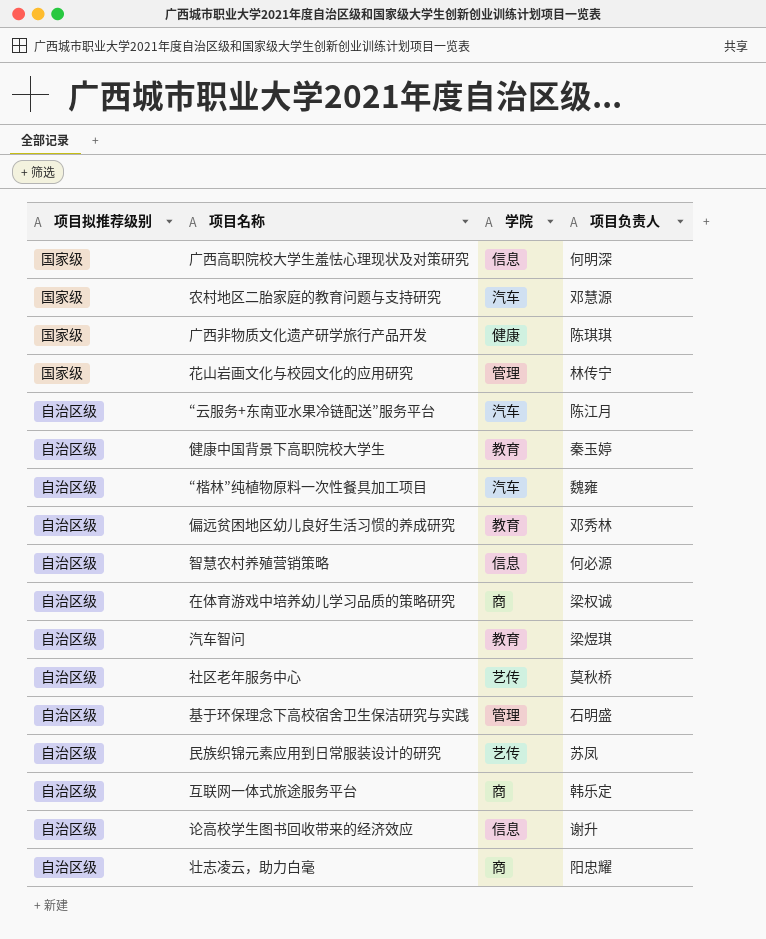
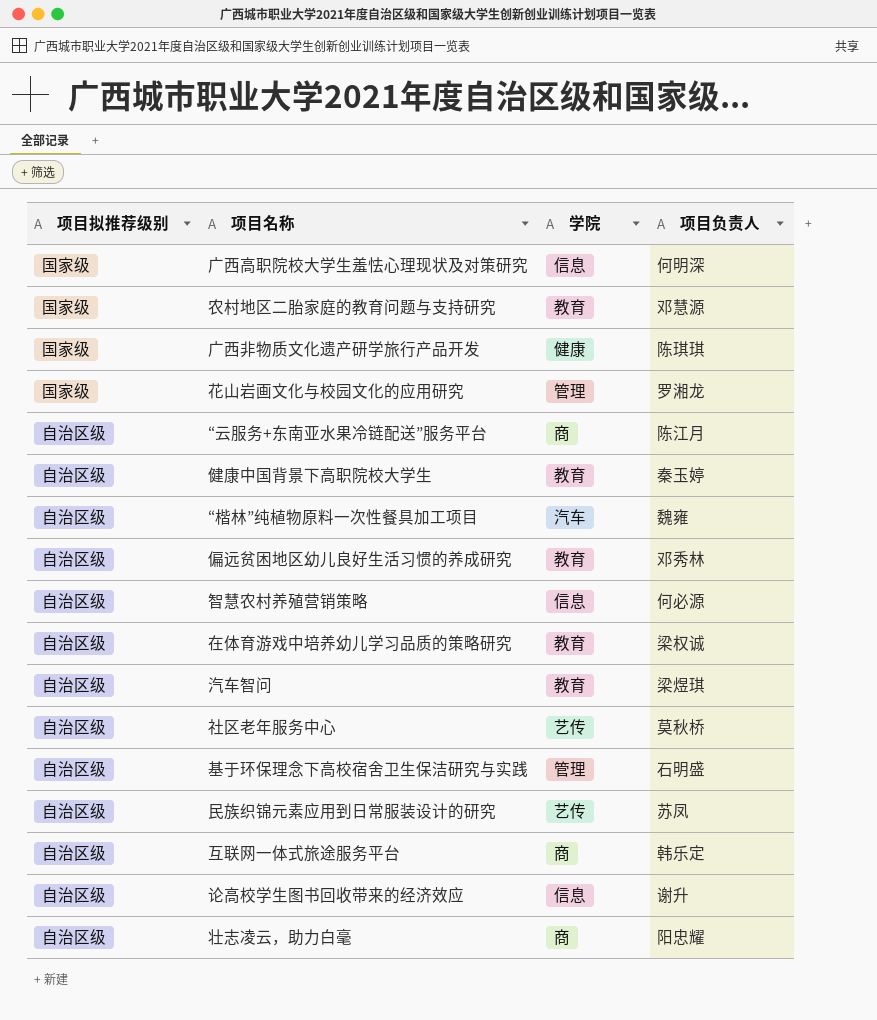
农村地区二胎家庭的教育问题与支持研究 | 学院: 汽车 -> 教育
花山岩画文化与校园文化的应用研究 | 项目负责人: 林传宁 -> 罗湘龙
“云服务+东南亚水果冷链配送”服务平台 | 学院: 汽车 -> 商
在体育游戏中培养幼儿学习品质的策略研究 | 学院: 商 -> 教育

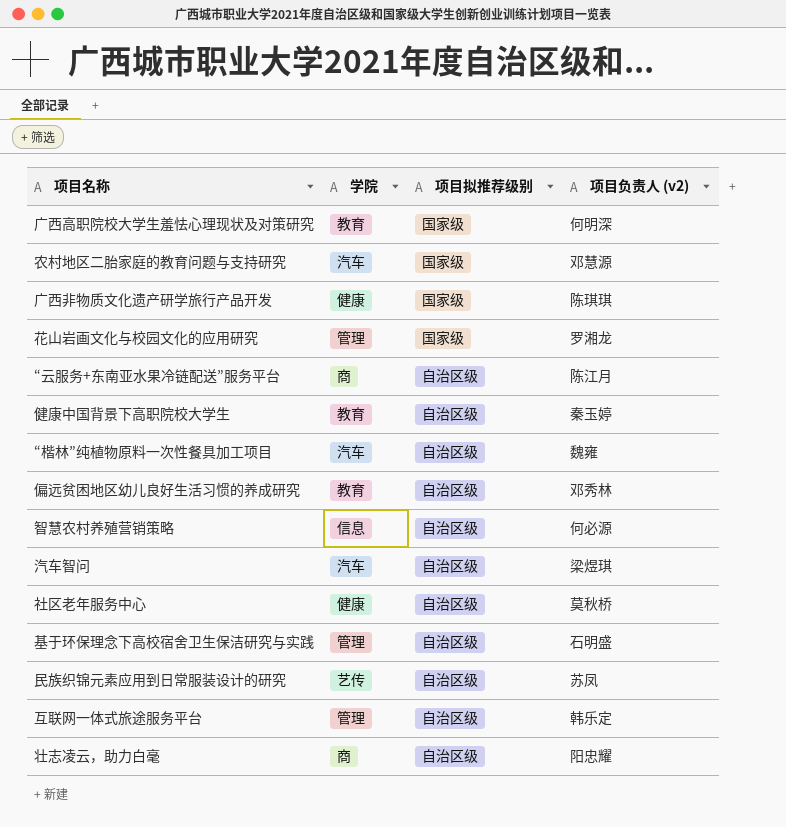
column 项目拟推荐级别 | position: 1 -> 3
column name: 项目负责人 -> 项目负责人 (v2)
row 在体育游戏中培养幼儿学习品质的策略研究: 自治区级 | 教育 | 梁权诚 -> none
row 论高校学生图书回收带来的经济效应: 自治区级 | 信息 | 谢升 -> none
广西高职院校大学生羞怯心理现状及对策研究 | 学院: 信息 -> 教育
农村地区二胎家庭的教育问题与支持研究 | 学院: 教育 -> 汽车
汽车智问 | 学院: 教育 -> 汽车
社区老年服务中心 | 学院: 艺传 -> 健康
互联网一体式旅途服务平台 | 学院: 商 -> 管理

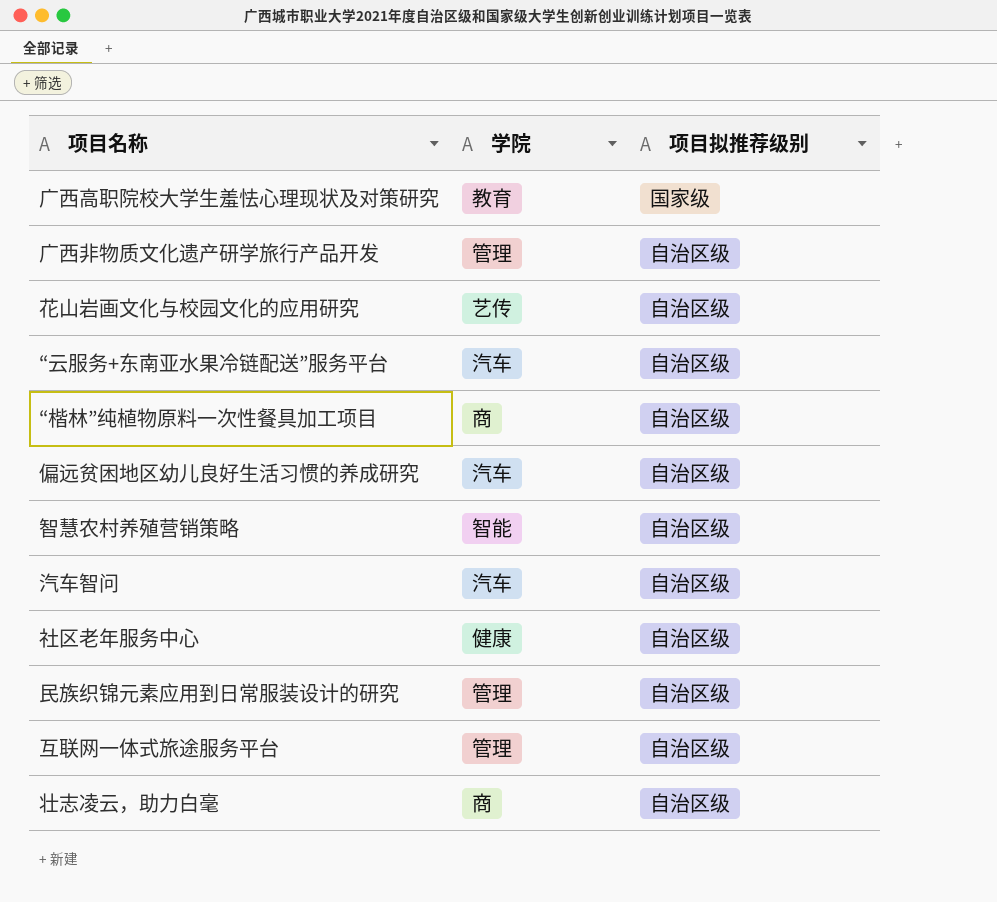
column 项目负责人 (v2) | position: 4 -> none
row 农村地区二胎家庭的教育问题与支持研究: 汽车 | 国家级 | 邓慧源 -> none
row 健康中国背景下高职院校大学生: 教育 | 自治区级 | 秦玉婷 -> none
row 基于环保理念下高校宿舍卫生保洁研究与实践: 管理 | 自治区级 | 石明盛 -> none
广西非物质文化遗产研学旅行产品开发 | 学院: 健康 -> 管理
广西非物质文化遗产研学旅行产品开发 | 项目拟推荐级别: 国家级 -> 自治区级
花山岩画文化与校园文化的应用研究 | 学院: 管理 -> 艺传
花山岩画文化与校园文化的应用研究 | 项目拟推荐级别: 国家级 -> 自治区级
“云服务+东南亚水果冷链配送”服务平台 | 学院: 商 -> 汽车
“楷林”纯植物原料一次性餐具加工项目 | 学院: 汽车 -> 商
偏远贫困地区幼儿良好生活习惯的养成研究 | 学院: 教育 -> 汽车
智慧农村养殖营销策略 | 学院: 信息 -> 智能
民族织锦元素应用到日常服装设计的研究 | 学院: 艺传 -> 管理

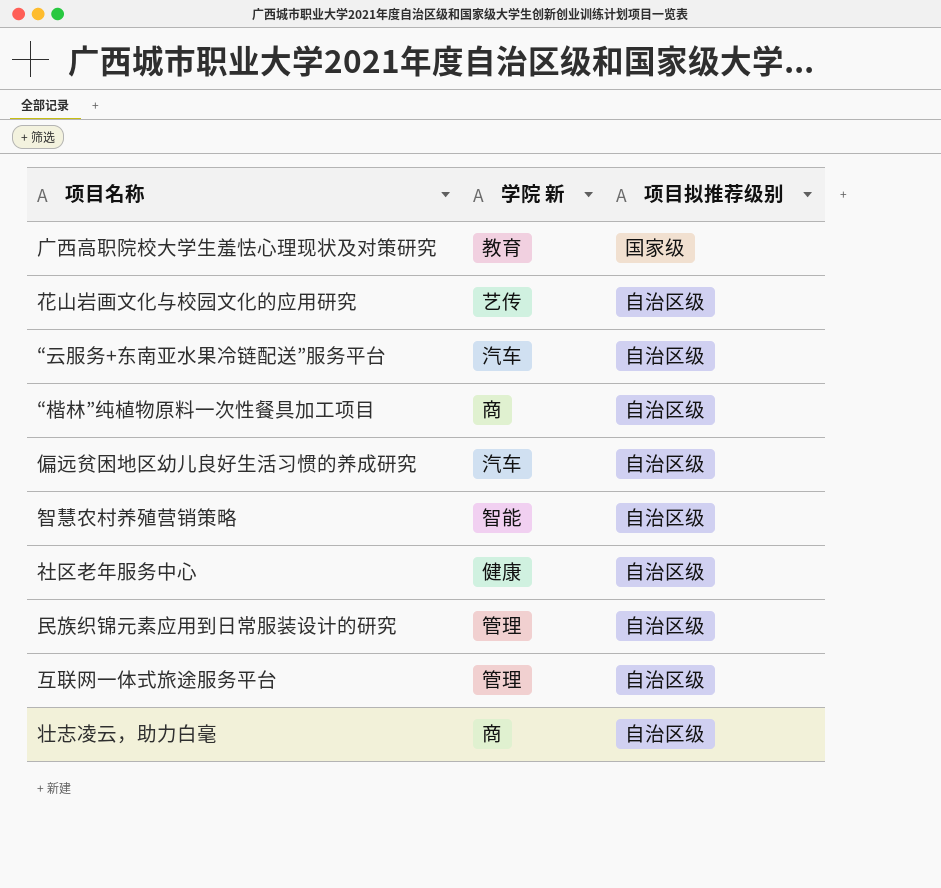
column name: 学院 -> 学院 新
row 广西非物质文化遗产研学旅行产品开发: 管理 | 自治区级 -> none
row 汽车智问: 汽车 | 自治区级 -> none

